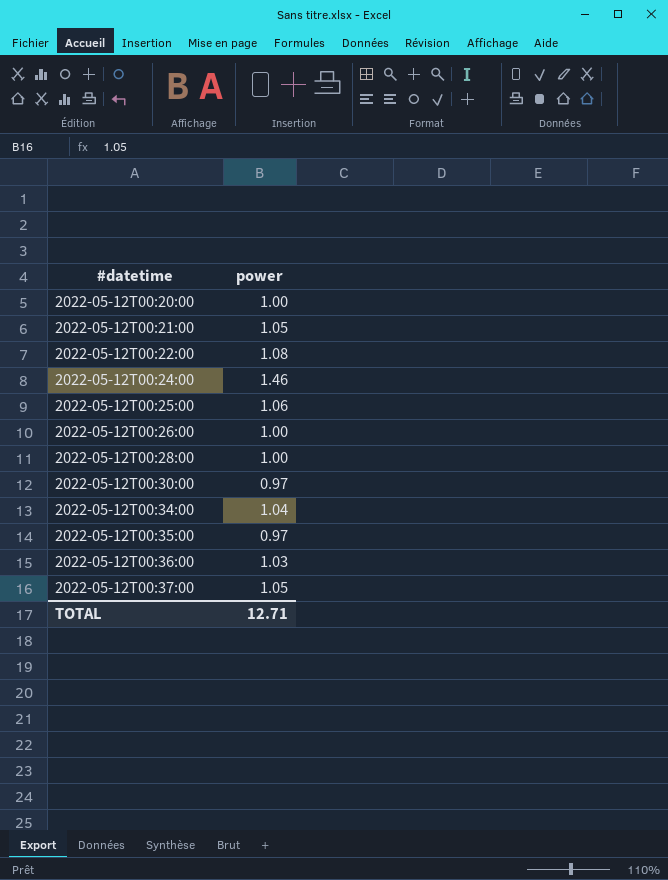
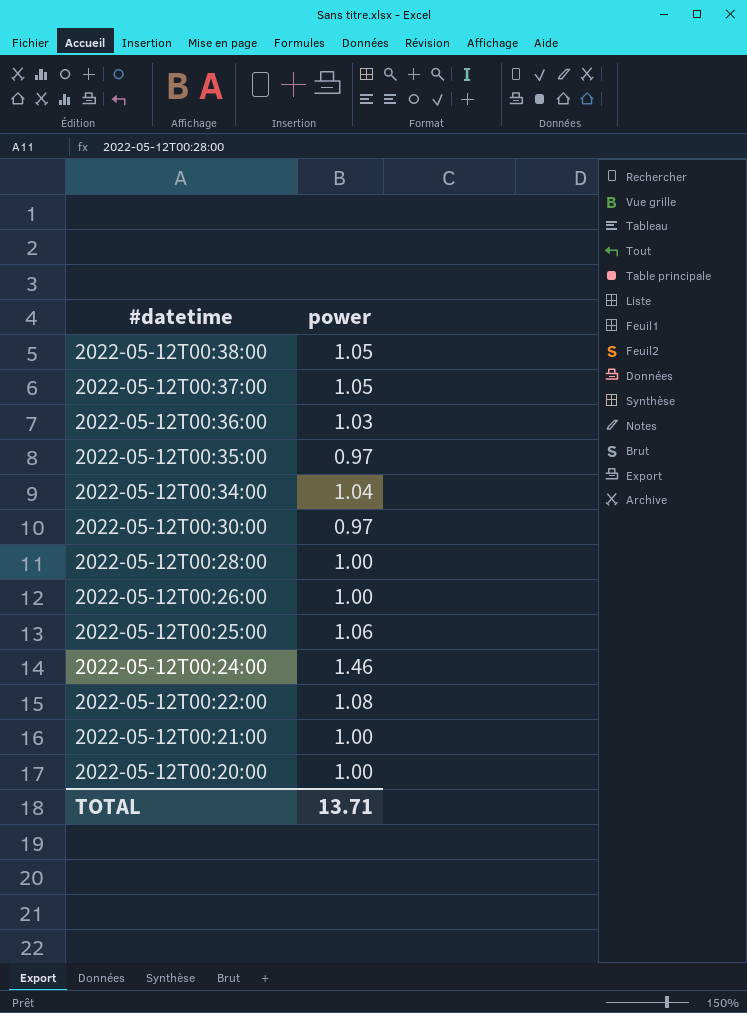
row order: #datetime ascending -> #datetime descending
row 2022-05-12T00:38:00: none -> 1.05
2022-05-12T00:21:00 | power: 1.05 -> 1.00
TOTAL | power: 12.71 -> 13.71

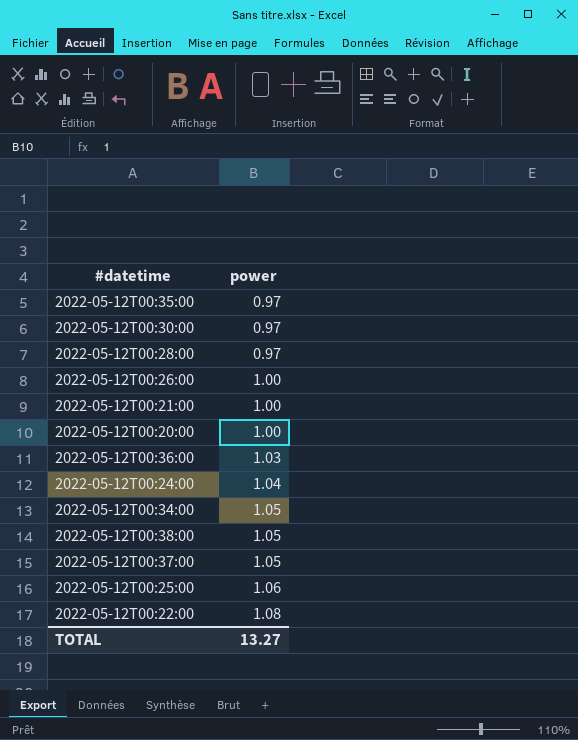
row order: #datetime descending -> power ascending
2022-05-12T00:28:00 | power: 1.00 -> 0.97
2022-05-12T00:24:00 | power: 1.46 -> 1.04
2022-05-12T00:34:00 | power: 1.04 -> 1.05
TOTAL | power: 13.71 -> 13.27

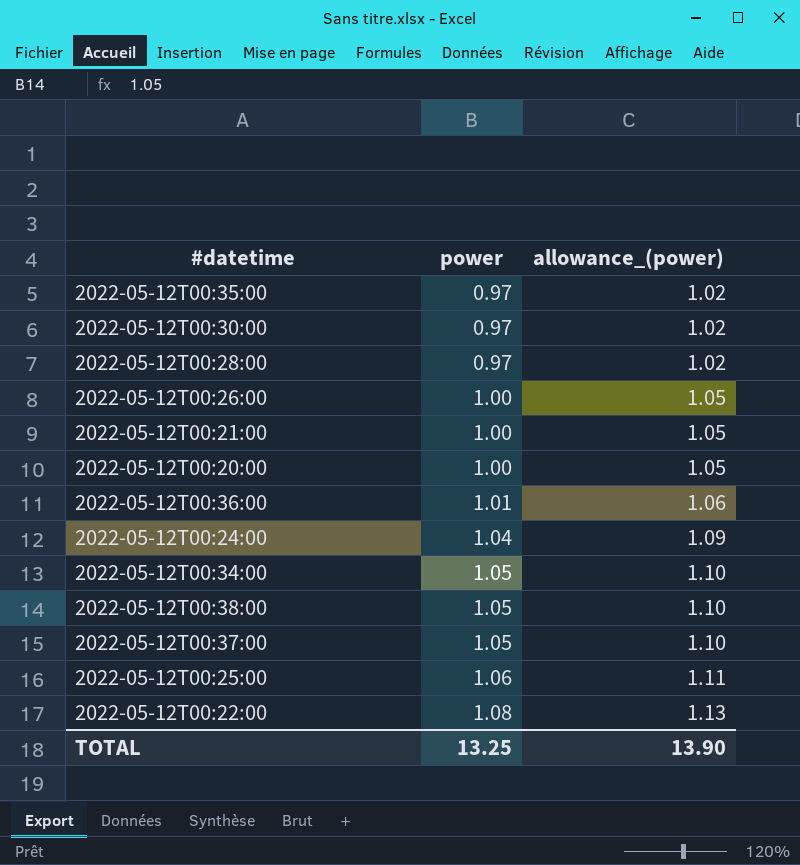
column allowance_(power) | formula: none -> [power] * 1.05
2022-05-12T00:36:00 | power: 1.03 -> 1.01
TOTAL | power: 13.27 -> 13.25

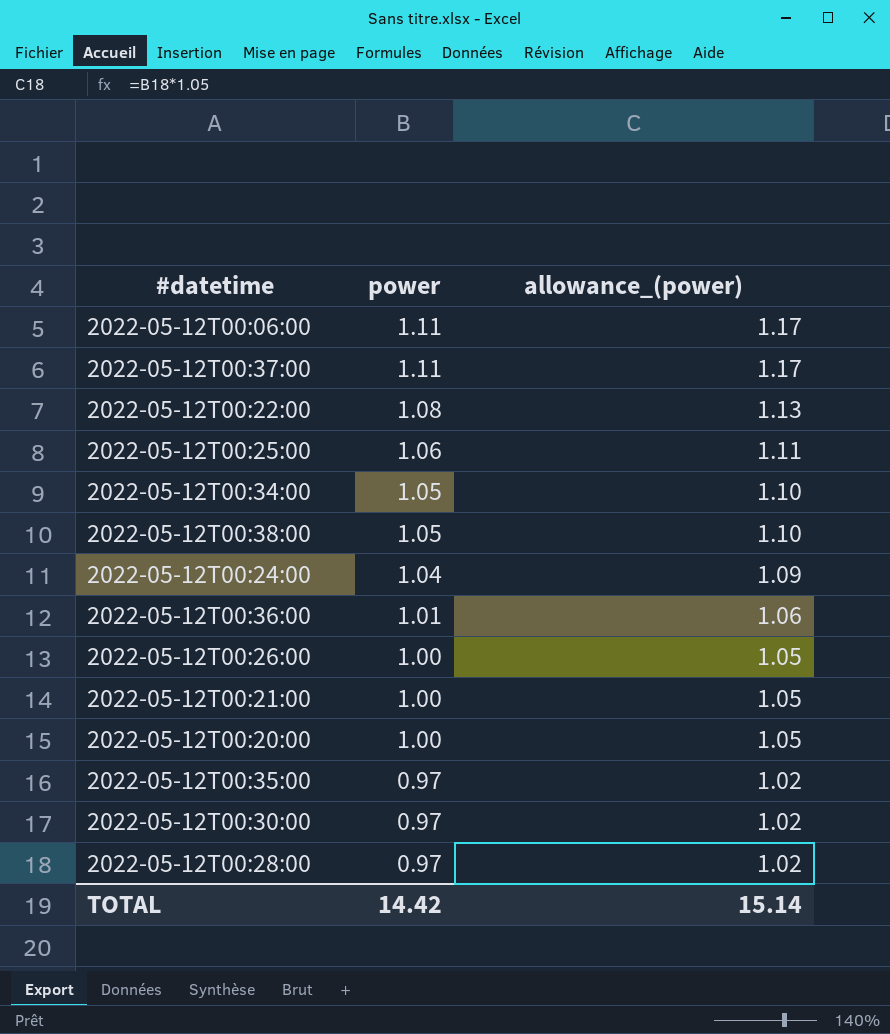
row order: power ascending -> power descending
row 2022-05-12T00:06:00: none -> 1.11 | 1.17
2022-05-12T00:37:00 | power: 1.05 -> 1.11
2022-05-12T00:37:00 | allowance_(power): 1.10 -> 1.17
TOTAL | power: 13.25 -> 14.42
TOTAL | allowance_(power): 13.90 -> 15.14

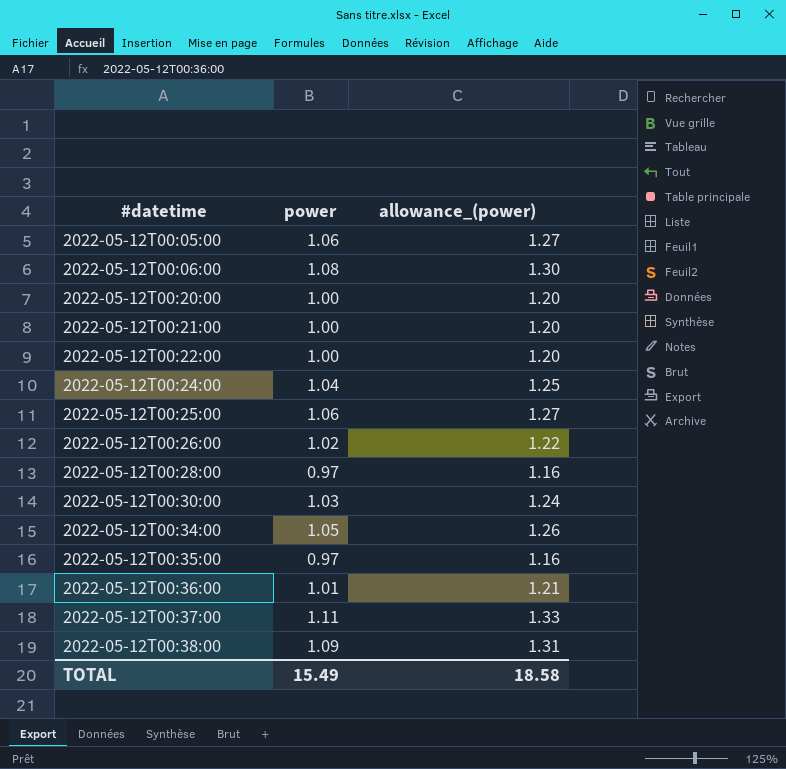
row order: power descending -> #datetime ascending
column allowance_(power) | formula: [power] * 1.05 -> [power] * 1.2
row 2022-05-12T00:05:00: none -> 1.06 | 1.27
2022-05-12T00:06:00 | power: 1.11 -> 1.08
2022-05-12T00:22:00 | power: 1.08 -> 1.00
2022-05-12T00:26:00 | power: 1.00 -> 1.02
2022-05-12T00:30:00 | power: 0.97 -> 1.03
2022-05-12T00:38:00 | power: 1.05 -> 1.09
TOTAL | power: 14.42 -> 15.49
TOTAL | allowance_(power): 15.14 -> 18.58

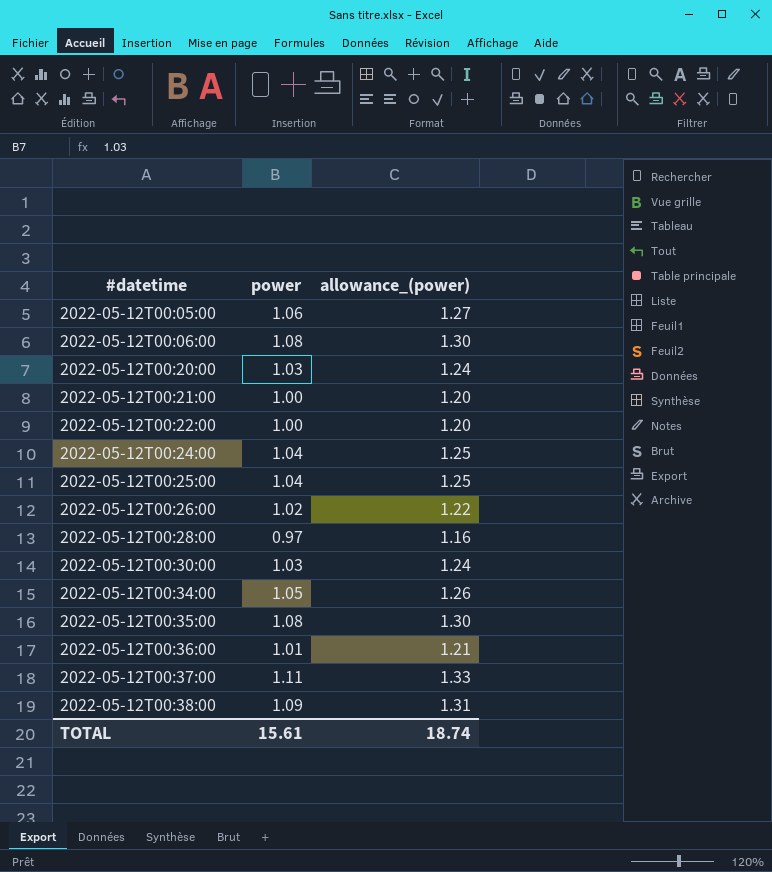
2022-05-12T00:20:00 | power: 1.00 -> 1.03
2022-05-12T00:20:00 | allowance_(power): 1.20 -> 1.24
2022-05-12T00:25:00 | power: 1.06 -> 1.04
2022-05-12T00:25:00 | allowance_(power): 1.27 -> 1.25
2022-05-12T00:35:00 | power: 0.97 -> 1.08
2022-05-12T00:35:00 | allowance_(power): 1.16 -> 1.30
TOTAL | power: 15.49 -> 15.61
TOTAL | allowance_(power): 18.58 -> 18.74

